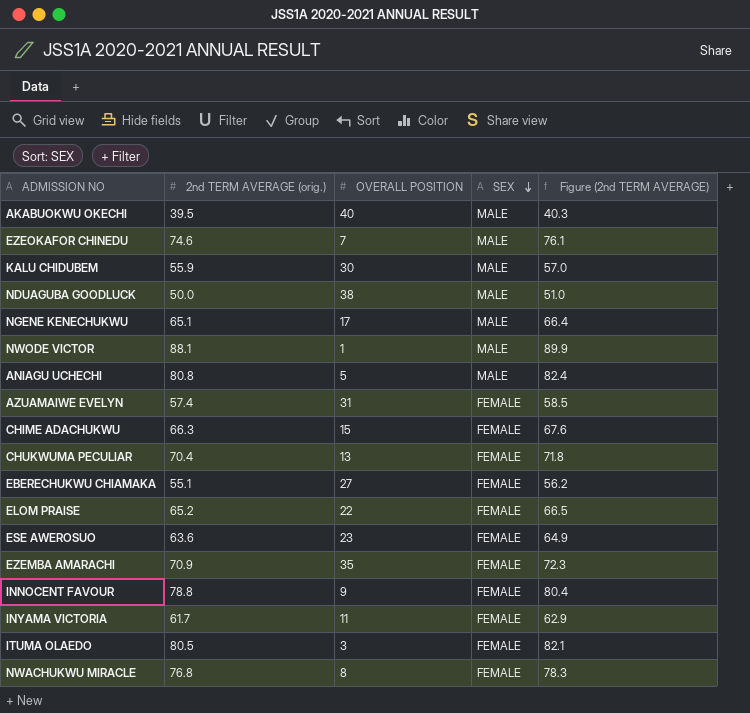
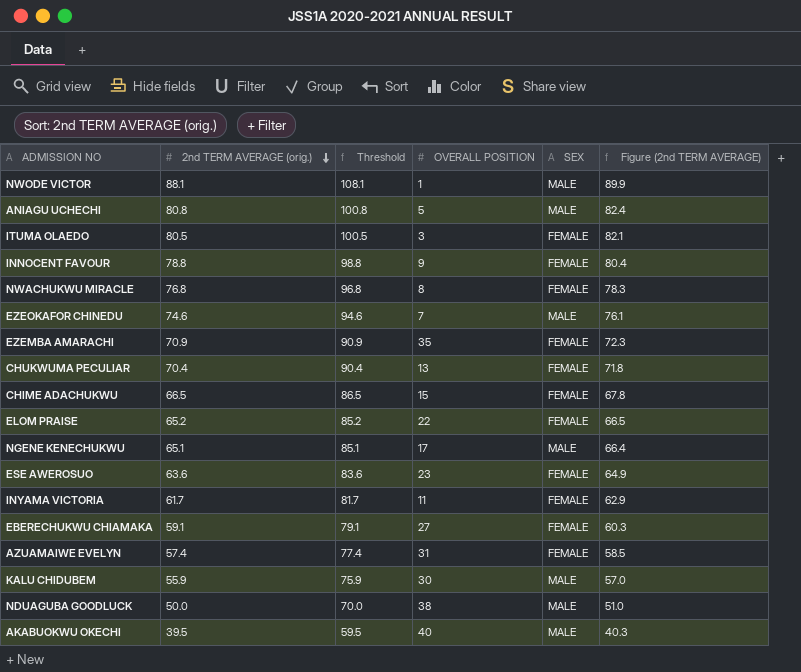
row order: SEX descending -> 2nd TERM AVERAGE (orig.) descending
column Threshold | formula: none -> [2nd TERM AVERAGE (orig.)] + 20
CHIME ADACHUKWU | 2nd TERM AVERAGE (orig.): 66.3 -> 66.5
CHIME ADACHUKWU | Figure (2nd TERM AVERAGE): 67.6 -> 67.8
EBERECHUKWU CHIAMAKA | 2nd TERM AVERAGE (orig.): 55.1 -> 59.1
EBERECHUKWU CHIAMAKA | Figure (2nd TERM AVERAGE): 56.2 -> 60.3

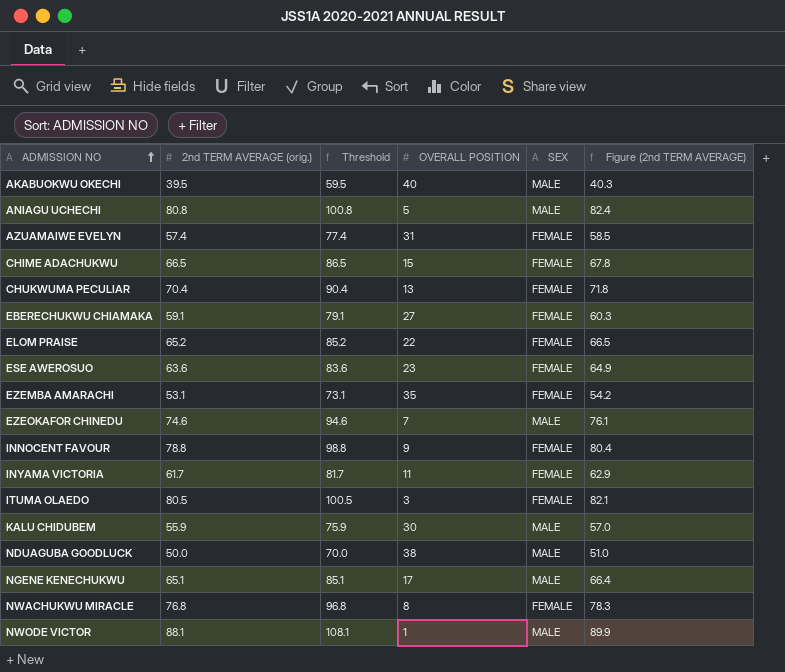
row order: 2nd TERM AVERAGE (orig.) descending -> ADMISSION NO ascending
EZEMBA AMARACHI | 2nd TERM AVERAGE (orig.): 70.9 -> 53.1
EZEMBA AMARACHI | Threshold: 90.9 -> 73.1
EZEMBA AMARACHI | Figure (2nd TERM AVERAGE): 72.3 -> 54.2

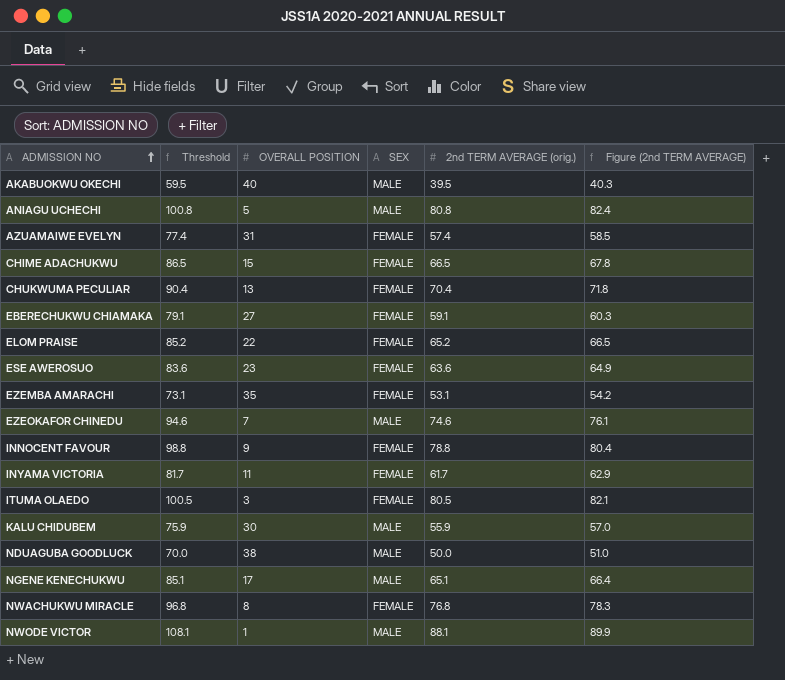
column 2nd TERM AVERAGE (orig.) | position: 2 -> 5

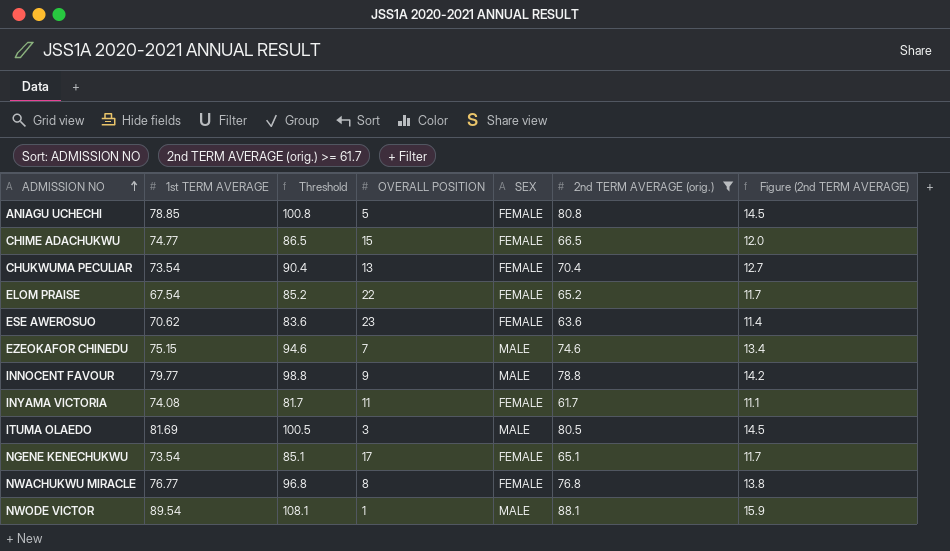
filter: none -> 2nd TERM AVERAGE (orig.) >= 61.7
column 1st TERM AVERAGE | position: none -> 2
column Figure (2nd TERM AVERAGE) | formula: [2nd TERM AVERAGE (orig.)] * 1.02 -> [2nd TERM AVERAGE (orig.)] * 0.18
ANIAGU UCHECHI | SEX: MALE -> FEMALE
INNOCENT FAVOUR | SEX: FEMALE -> MALE
ITUMA OLAEDO | SEX: FEMALE -> MALE
NGENE KENECHUKWU | SEX: MALE -> FEMALE

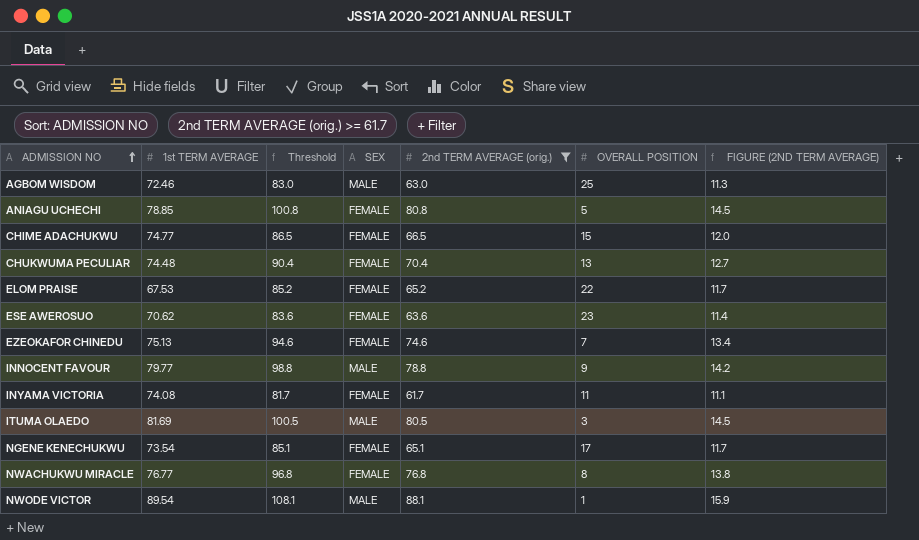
column OVERALL POSITION | position: 4 -> 6
column name: Figure (2nd TERM AVERAGE) -> FIGURE (2ND TERM AVERAGE)
row AGBOM WISDOM: none -> 72.46 | 83.0 | MALE | 63.0 | 25 | 11.3
CHUKWUMA PECULIAR | 1st TERM AVERAGE: 73.54 -> 74.48
ELOM PRAISE | 1st TERM AVERAGE: 67.54 -> 67.53
EZEOKAFOR CHINEDU | 1st TERM AVERAGE: 75.15 -> 75.13
EZEOKAFOR CHINEDU | SEX: MALE -> FEMALE

